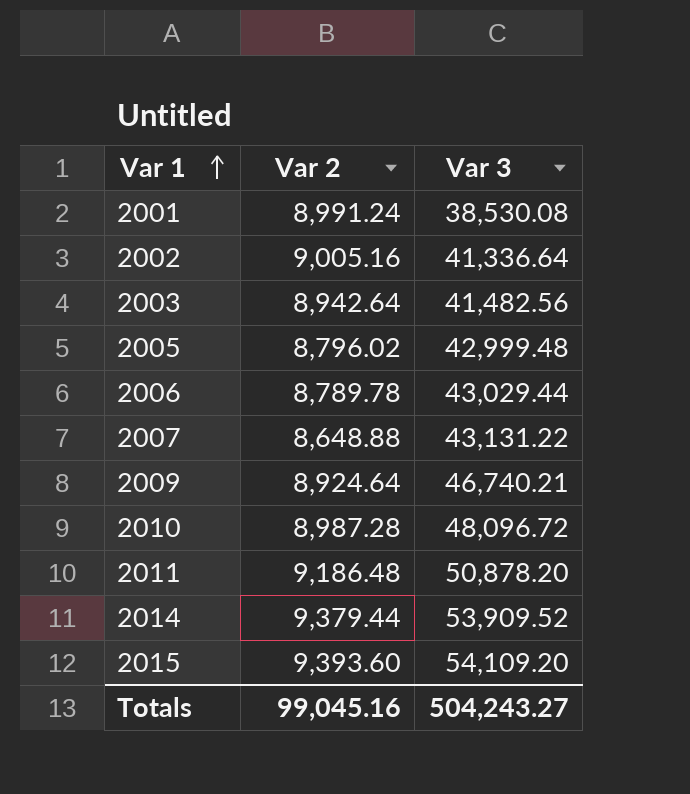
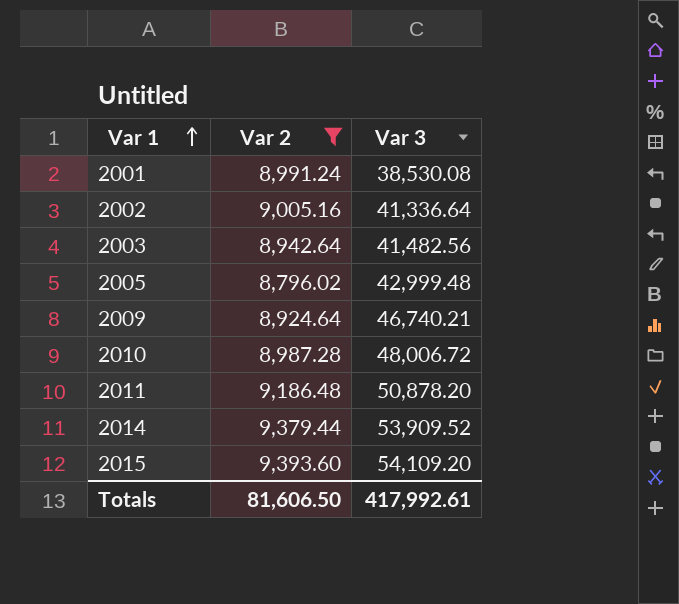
filter: none -> Var 2 >= 8,796.02
2010 | Var 3: 48,096.72 -> 48,006.72
Totals | Var 2: 99,045.16 -> 81,606.50
Totals | Var 3: 504,243.27 -> 417,992.61

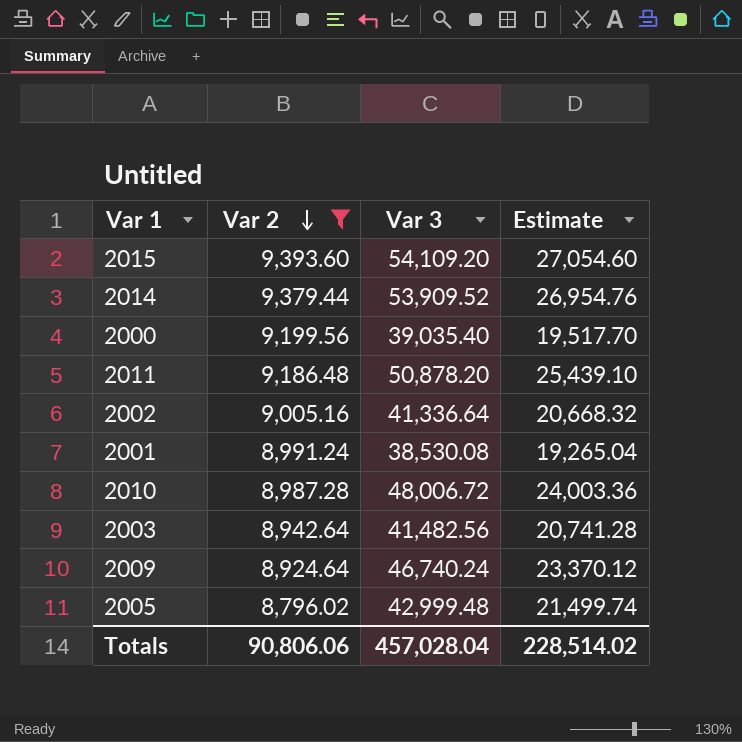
row order: Var 1 ascending -> Var 2 descending
column Estimate | formula: none -> [Var 3] * 0.5
row 2000: none -> 9,199.56 | 39,035.40 | 19,517.70
2009 | Var 3: 46,740.21 -> 46,740.24
Totals | Var 2: 81,606.50 -> 90,806.06
Totals | Var 3: 417,992.61 -> 457,028.04

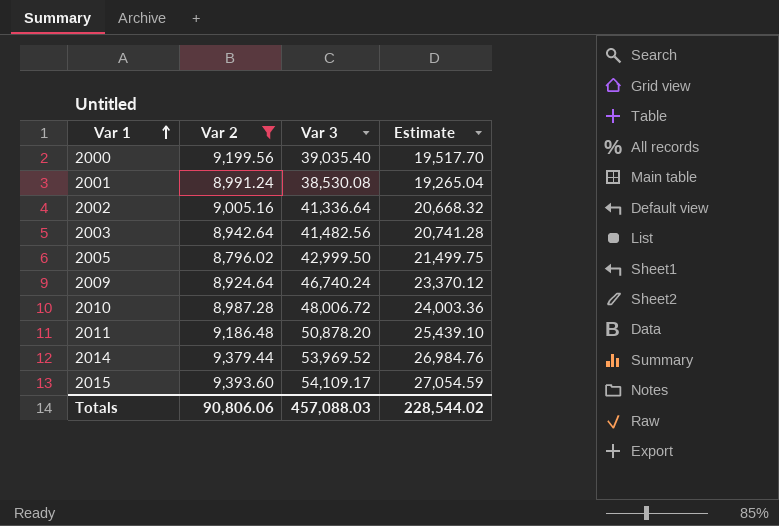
row order: Var 2 descending -> Var 1 ascending
2005 | Var 3: 42,999.48 -> 42,999.50
2005 | Estimate: 21,499.74 -> 21,499.75
2014 | Var 3: 53,909.52 -> 53,969.52
2014 | Estimate: 26,954.76 -> 26,984.76
2015 | Var 3: 54,109.20 -> 54,109.17
2015 | Estimate: 27,054.60 -> 27,054.59
Totals | Var 3: 457,028.04 -> 457,088.03
Totals | Estimate: 228,514.02 -> 228,544.02

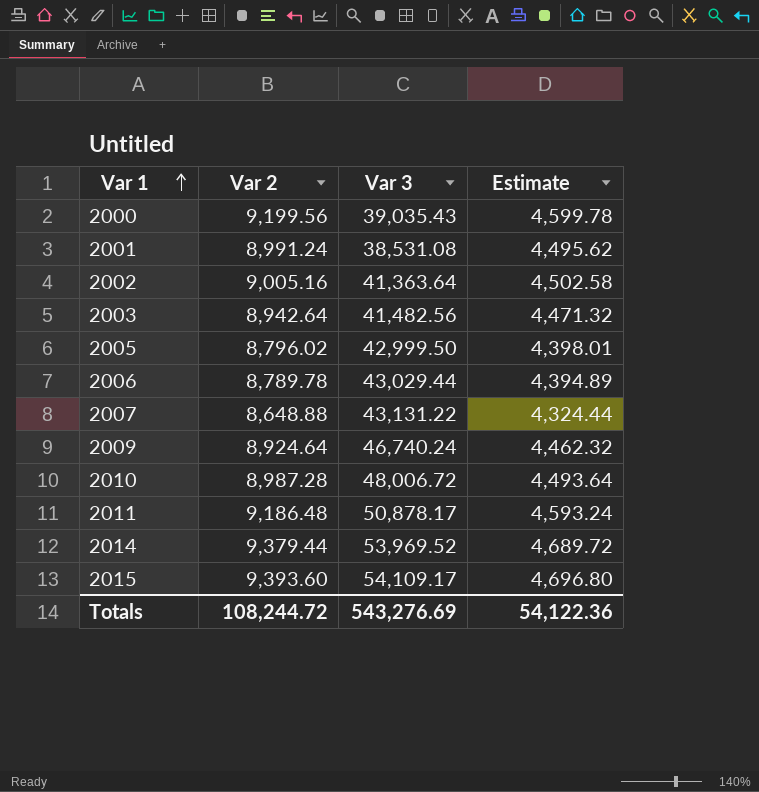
filter: Var 2 >= 8,796.02 -> none
column Estimate | formula: [Var 3] * 0.5 -> [Var 2] * 0.5
2000 | Var 3: 39,035.40 -> 39,035.43
2001 | Var 3: 38,530.08 -> 38,531.08
2002 | Var 3: 41,336.64 -> 41,363.64
2011 | Var 3: 50,878.20 -> 50,878.17
Totals | Var 2: 90,806.06 -> 108,244.72
Totals | Var 3: 457,088.03 -> 543,276.69
Totals | Estimate: 228,544.02 -> 54,122.36

